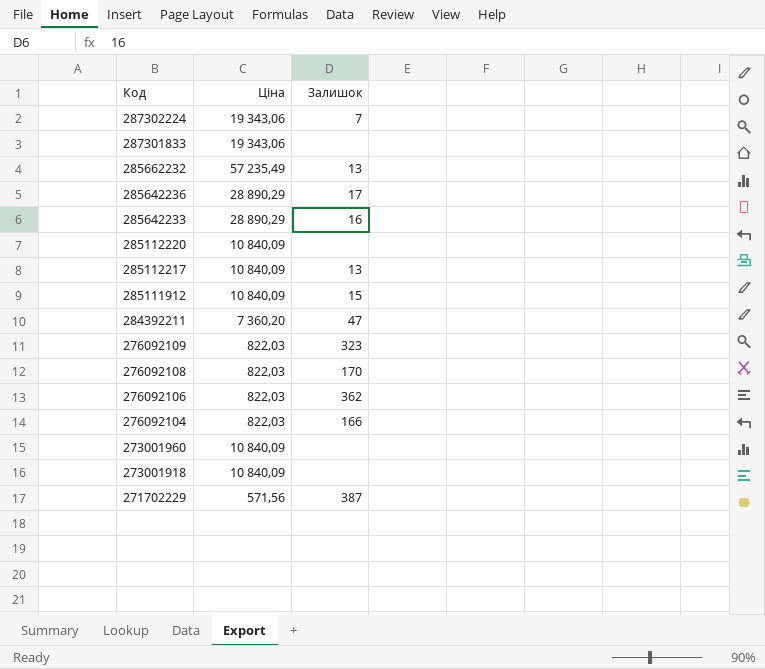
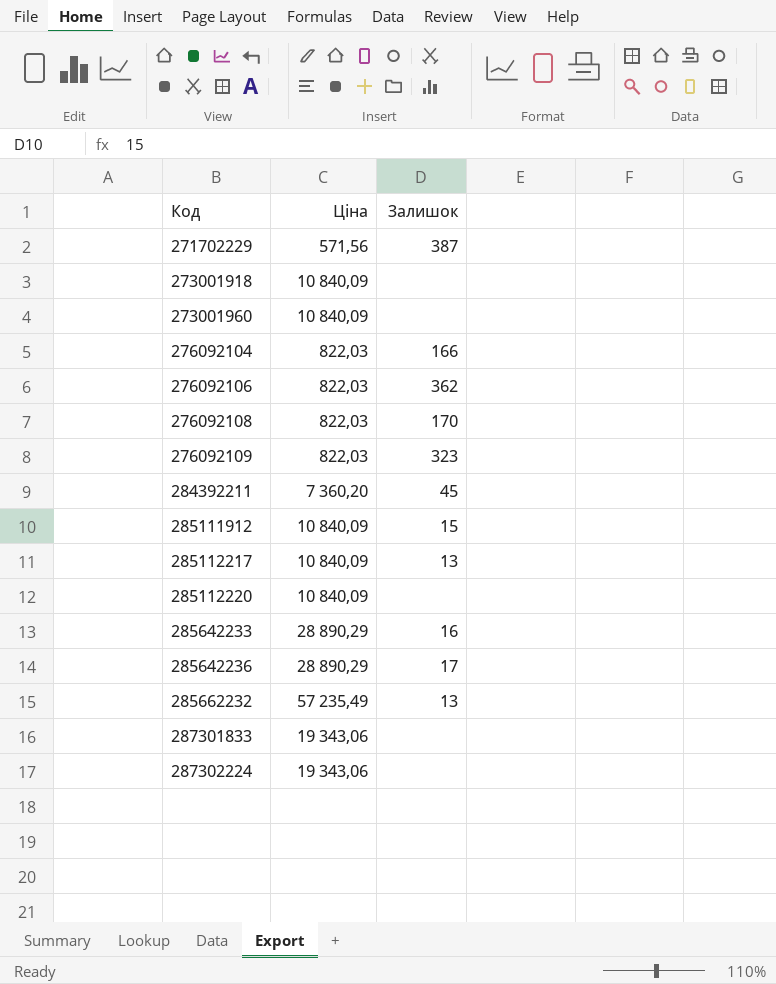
row order: Код descending -> Код ascending
284392211 | Залишок: 47 -> 45
287302224 | Залишок: 7 -> none

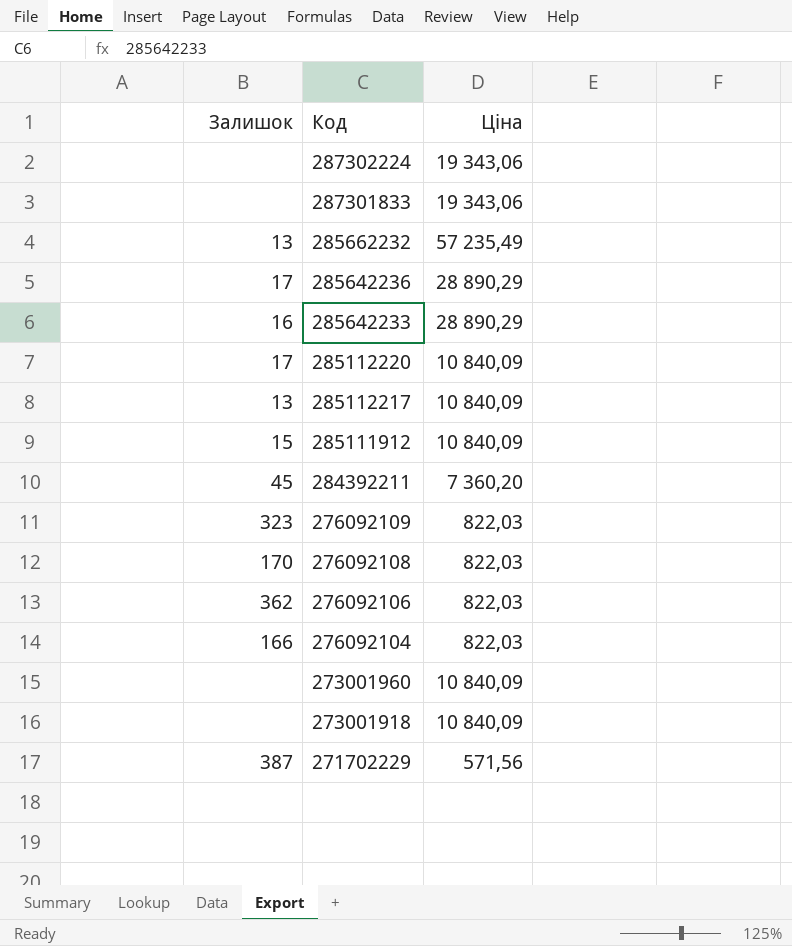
row order: Код ascending -> Код descending
column Залишок | position: 3 -> 1
285112220 | Залишок: none -> 17

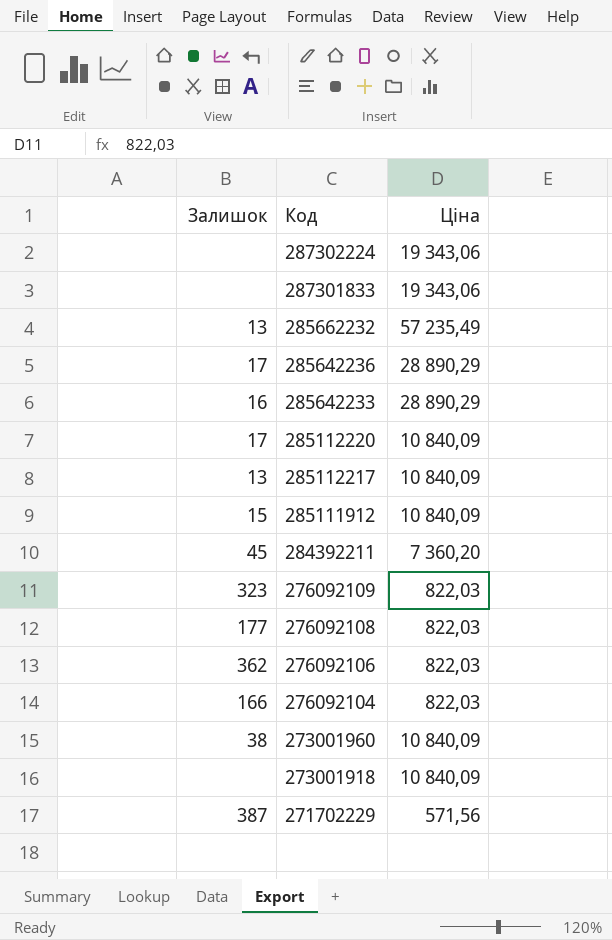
276092108 | Залишок: 170 -> 177
273001960 | Залишок: none -> 38

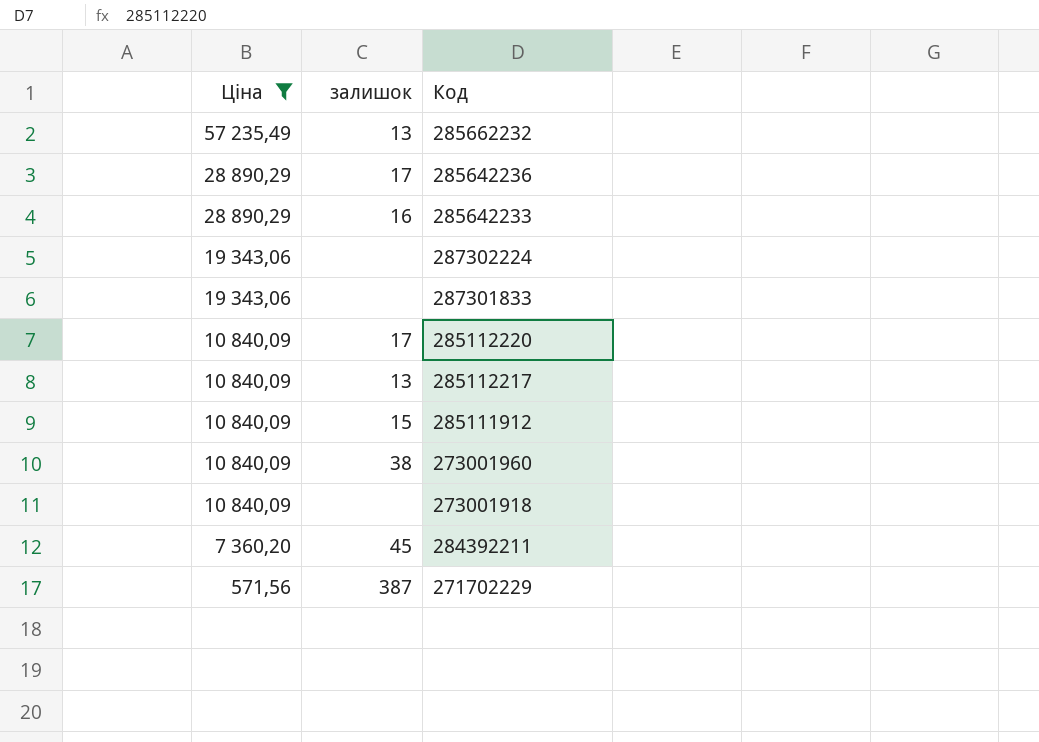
filter: none -> Ціна != 822,03
row order: Код descending -> Ціна descending
column Ціна | position: 3 -> 1
column name: Залишок -> залишок

